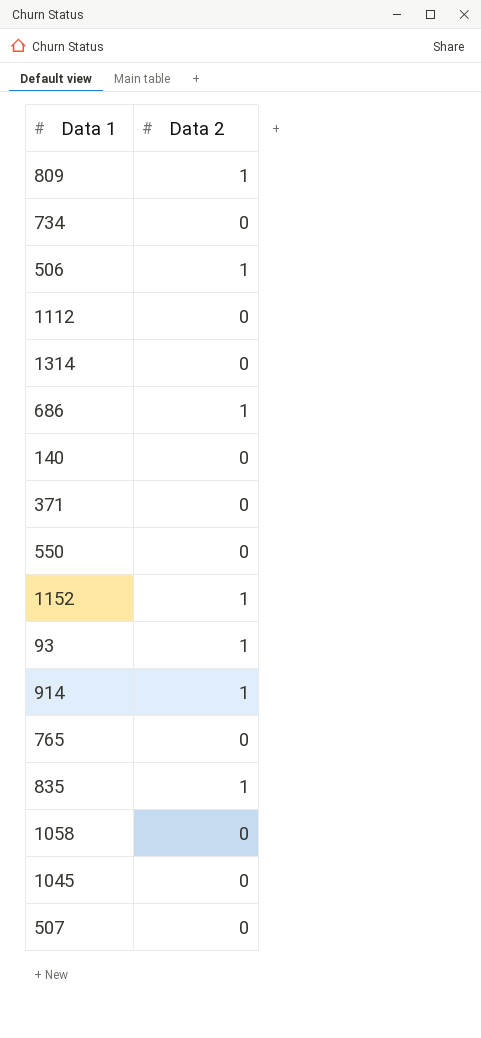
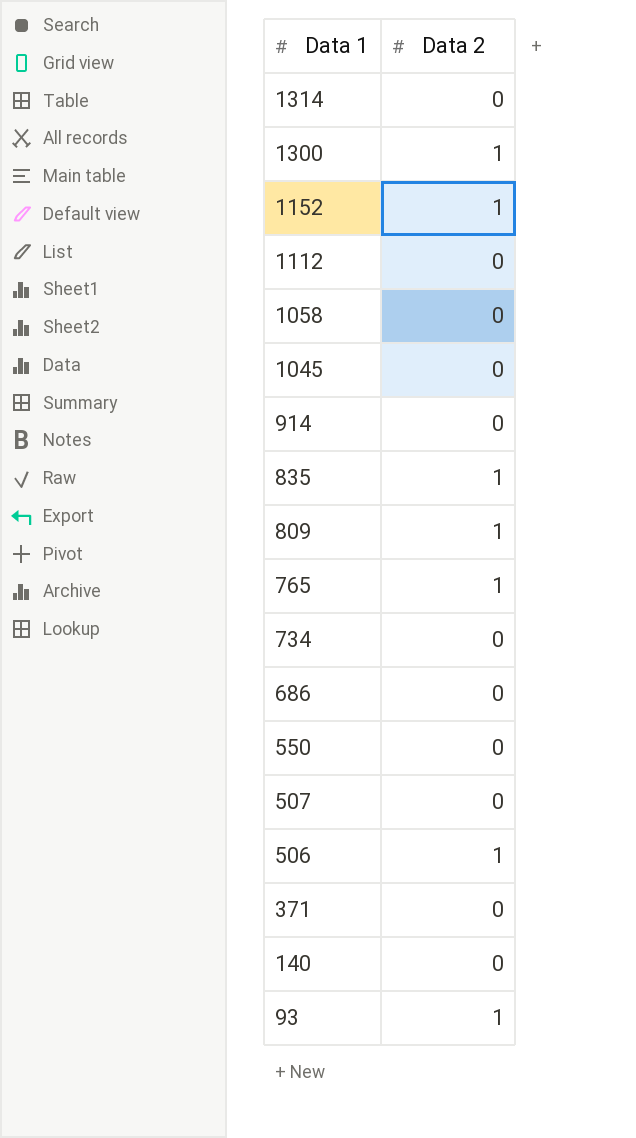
row order: none -> Data 1 descending
row 1300: none -> 1
914 | Data 2: 1 -> 0
765 | Data 2: 0 -> 1
686 | Data 2: 1 -> 0

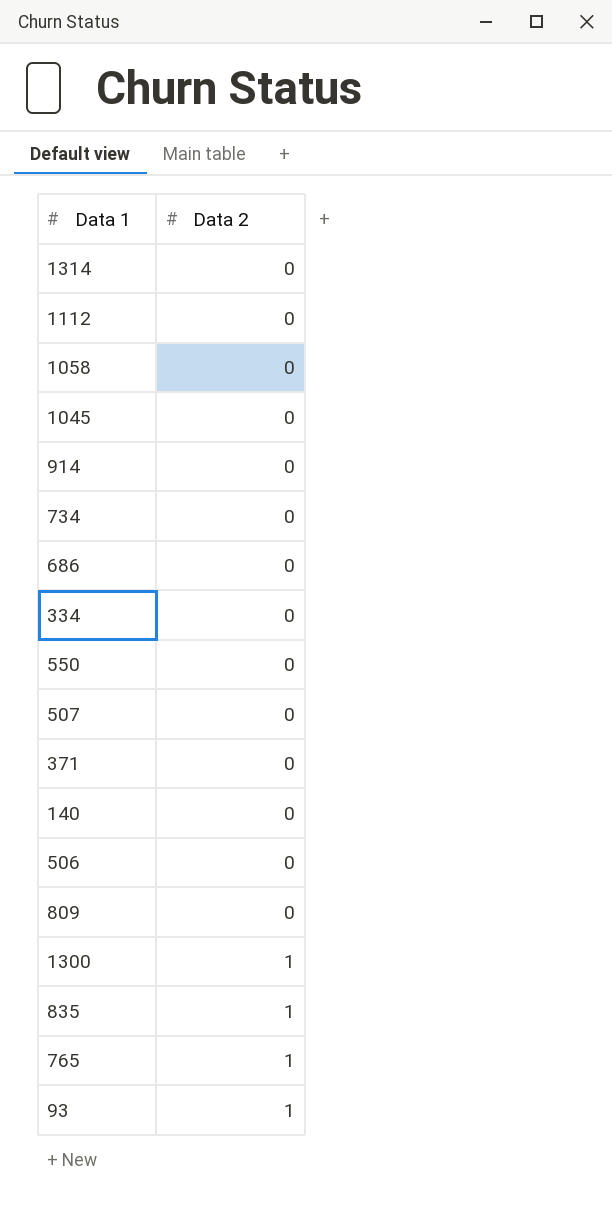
row order: Data 1 descending -> Data 2 ascending
row 1152: 1 -> none
row 334: none -> 0
506 | Data 2: 1 -> 0
809 | Data 2: 1 -> 0

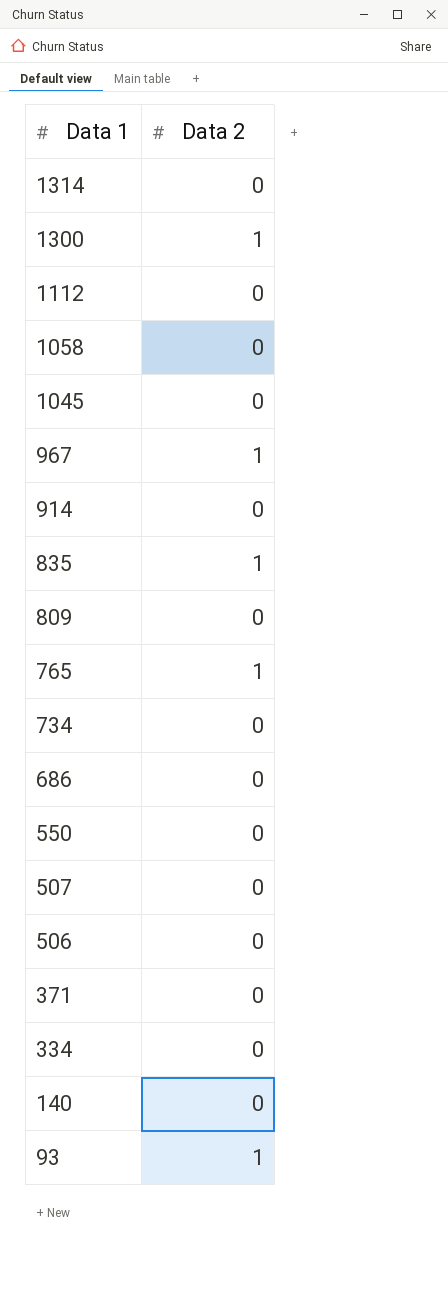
row order: Data 2 ascending -> Data 1 descending
row 967: none -> 1

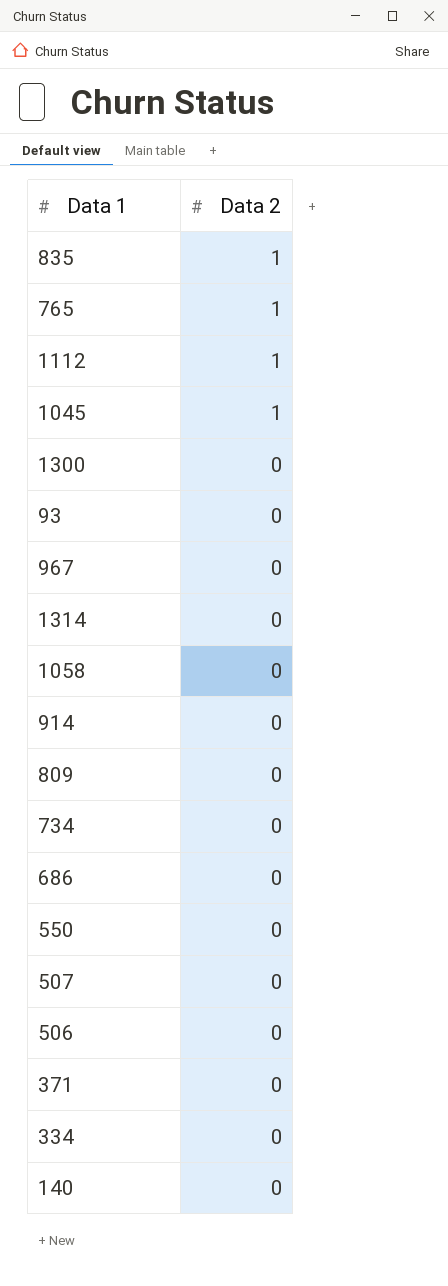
row order: Data 1 descending -> Data 2 descending
1112 | Data 2: 0 -> 1
1045 | Data 2: 0 -> 1
1300 | Data 2: 1 -> 0
93 | Data 2: 1 -> 0
967 | Data 2: 1 -> 0

